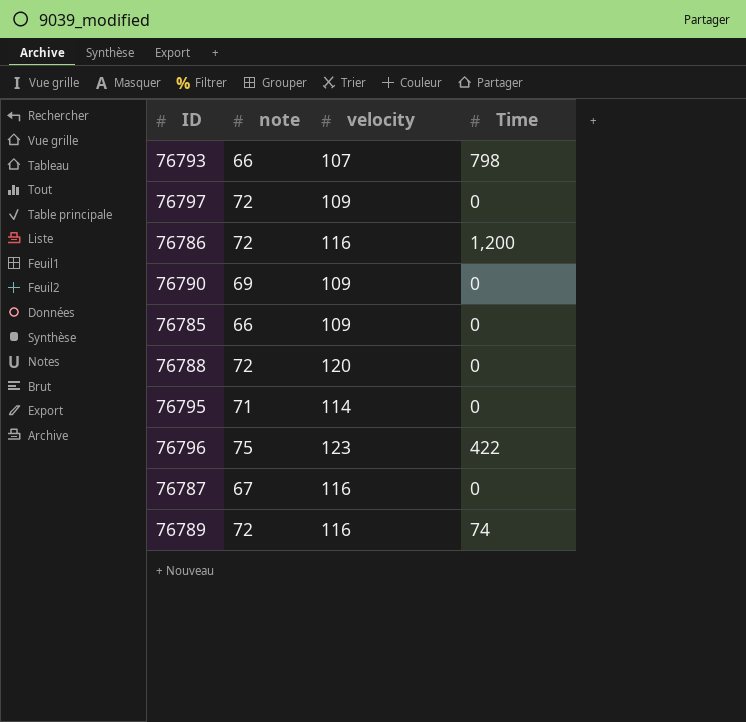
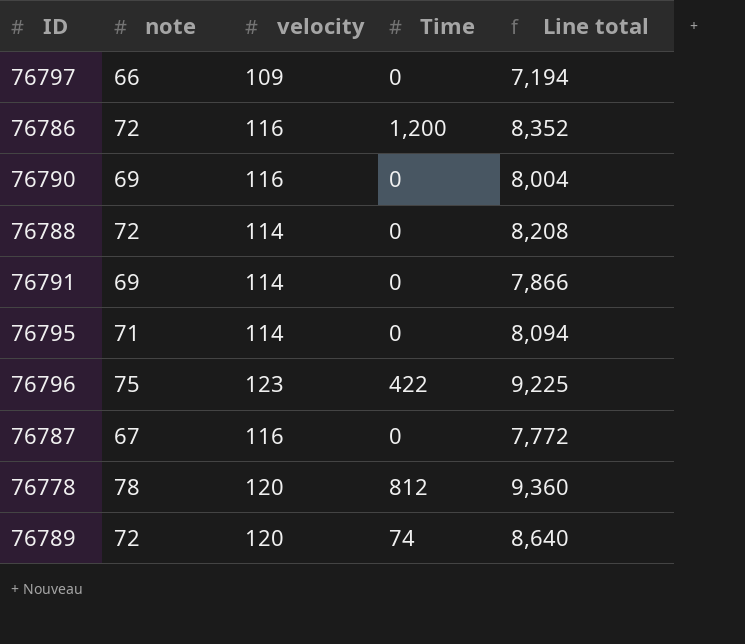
column Line total | formula: none -> [note] * [velocity]
row 76793: 66 | 107 | 798 -> none
row 76785: 66 | 109 | 0 -> none
76797 | note: 72 -> 66
76790 | velocity: 109 -> 116
76788 | velocity: 120 -> 114
row 76791: none -> 69 | 114 | 0 | 7,866
row 76778: none -> 78 | 120 | 812 | 9,360
76789 | velocity: 116 -> 120

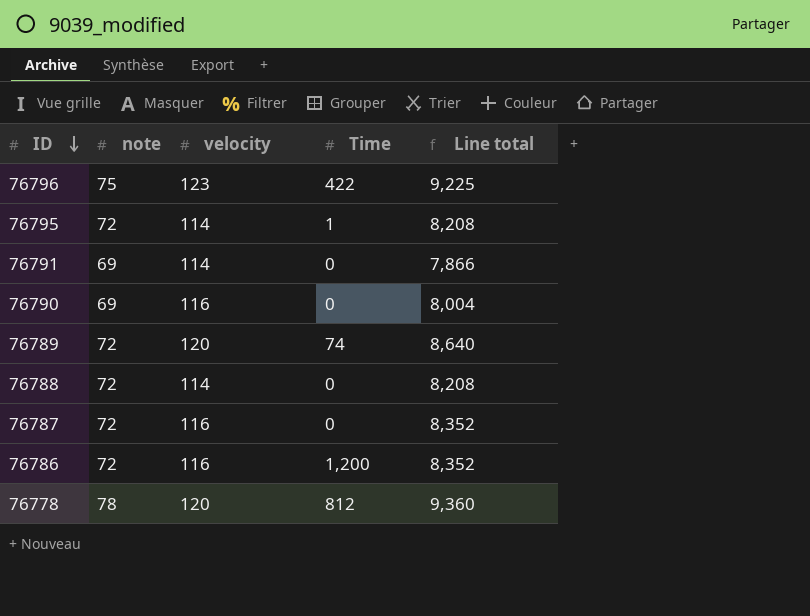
row order: none -> ID descending
row 76797: 66 | 109 | 0 | 7,194 -> none
76795 | note: 71 -> 72
76795 | Time: 0 -> 1
76795 | Line total: 8,094 -> 8,208
76787 | note: 67 -> 72
76787 | Line total: 7,772 -> 8,352

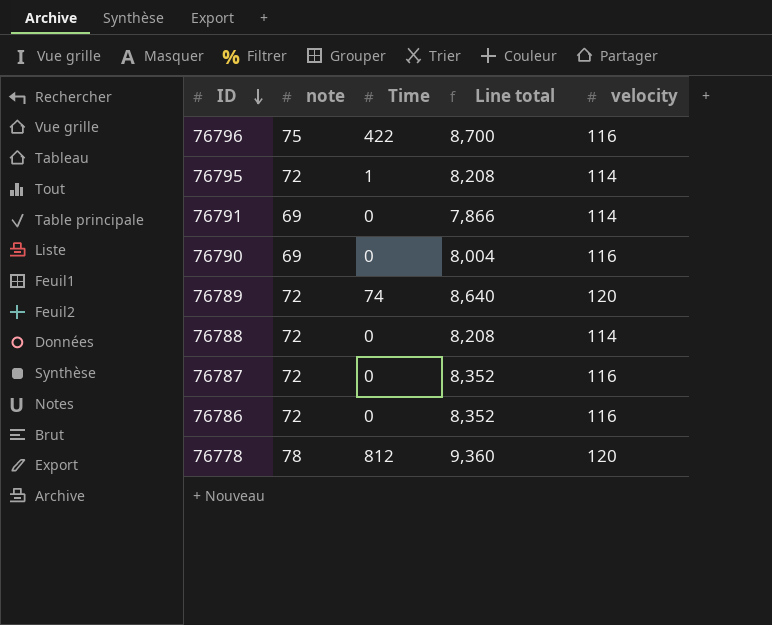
column velocity | position: 3 -> 5
76796 | Line total: 9,225 -> 8,700
76796 | velocity: 123 -> 116
76786 | Time: 1,200 -> 0

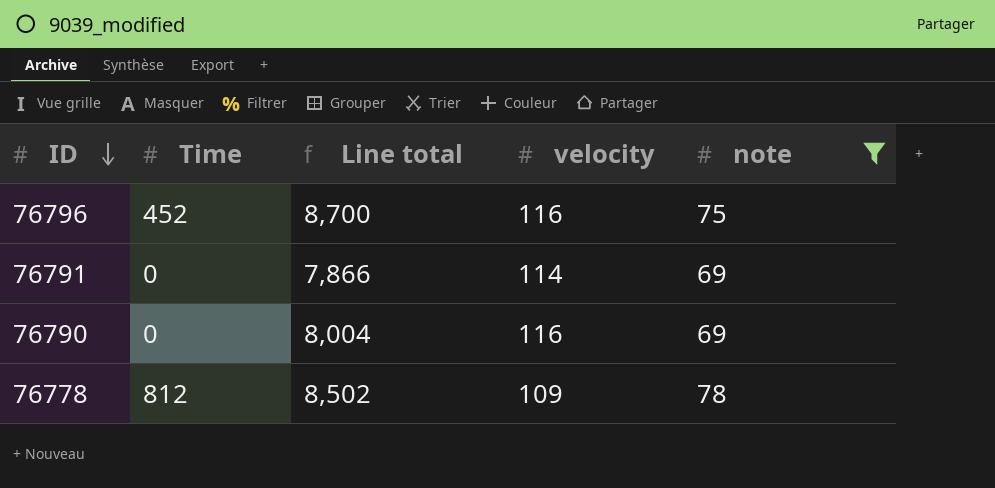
filter: none -> note != 72
column note | position: 2 -> 5
76796 | Time: 422 -> 452
76778 | Line total: 9,360 -> 8,502
76778 | velocity: 120 -> 109

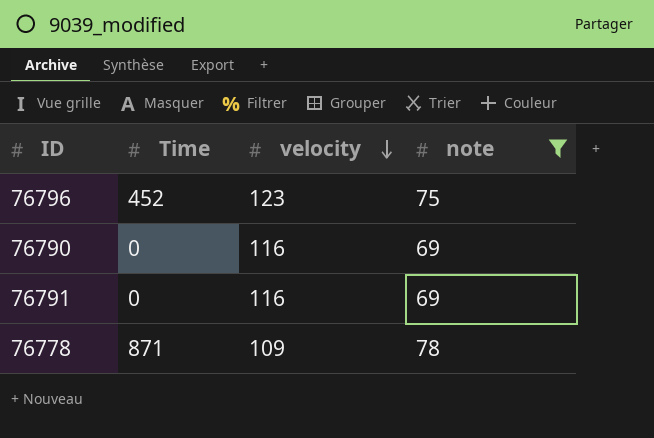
row order: ID descending -> velocity descending
column Line total | formula: [velocity] * [note] -> none
76796 | velocity: 116 -> 123
76791 | velocity: 114 -> 116
76778 | Time: 812 -> 871

